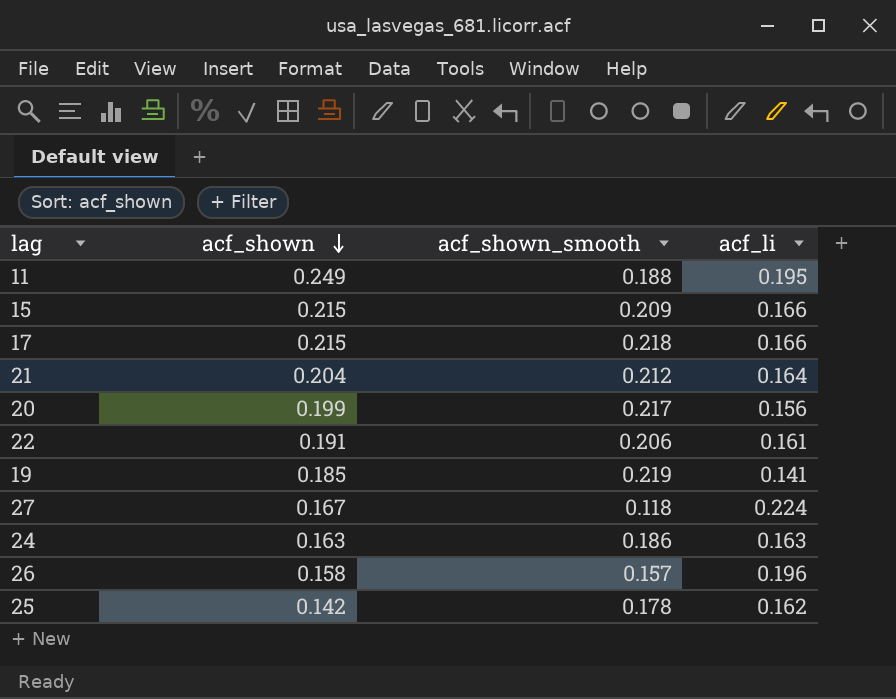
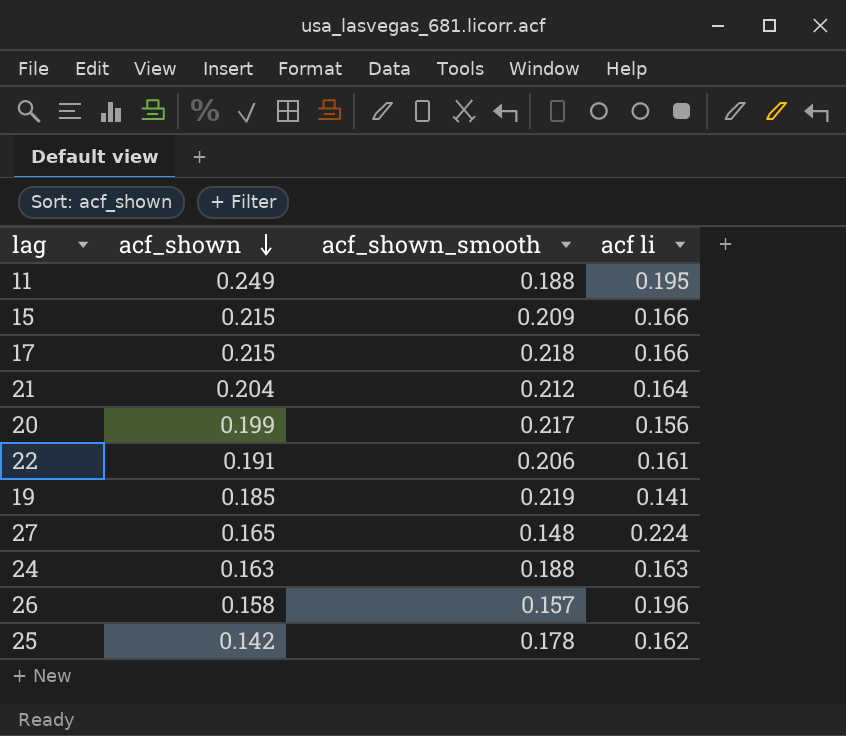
column name: acf_li -> acf li
27 | acf_shown: 0.167 -> 0.165
27 | acf_shown_smooth: 0.118 -> 0.148
24 | acf_shown_smooth: 0.186 -> 0.188

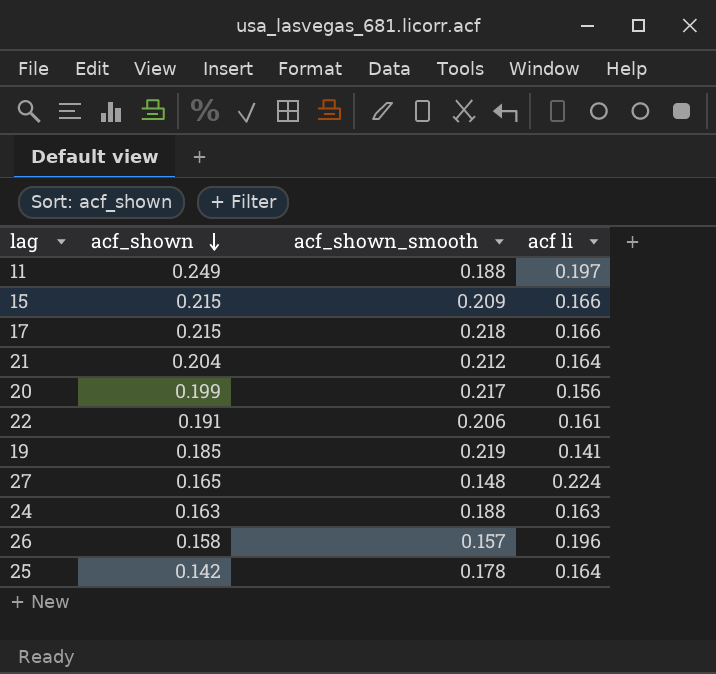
11 | acf li: 0.195 -> 0.197
25 | acf li: 0.162 -> 0.164

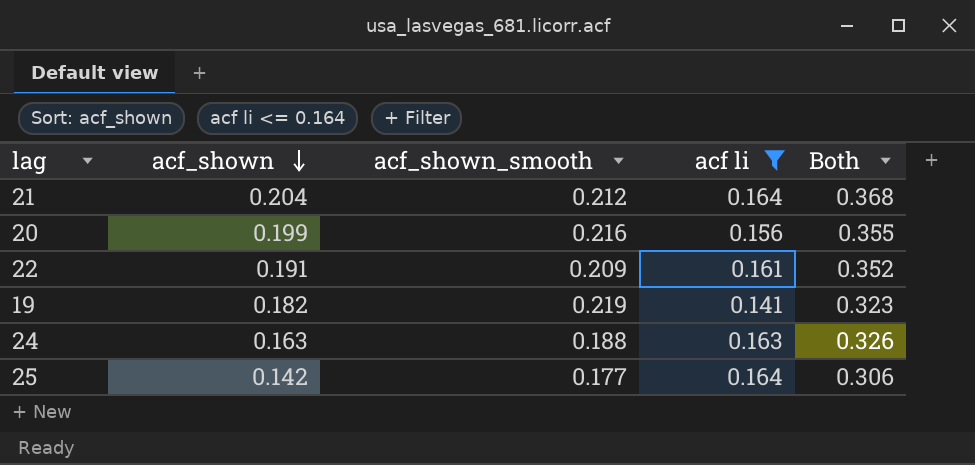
filter: none -> acf li <= 0.164
column Both | formula: none -> [acf_shown] + [acf li]
20 | acf_shown_smooth: 0.217 -> 0.216
22 | acf_shown_smooth: 0.206 -> 0.209
19 | acf_shown: 0.185 -> 0.182
25 | acf_shown_smooth: 0.178 -> 0.177

